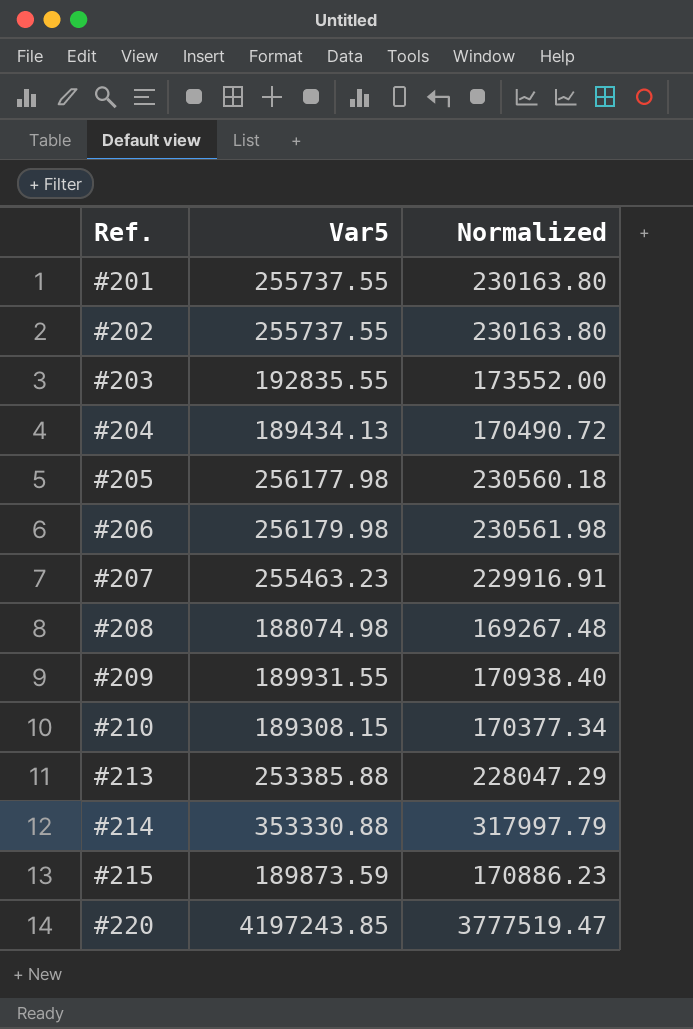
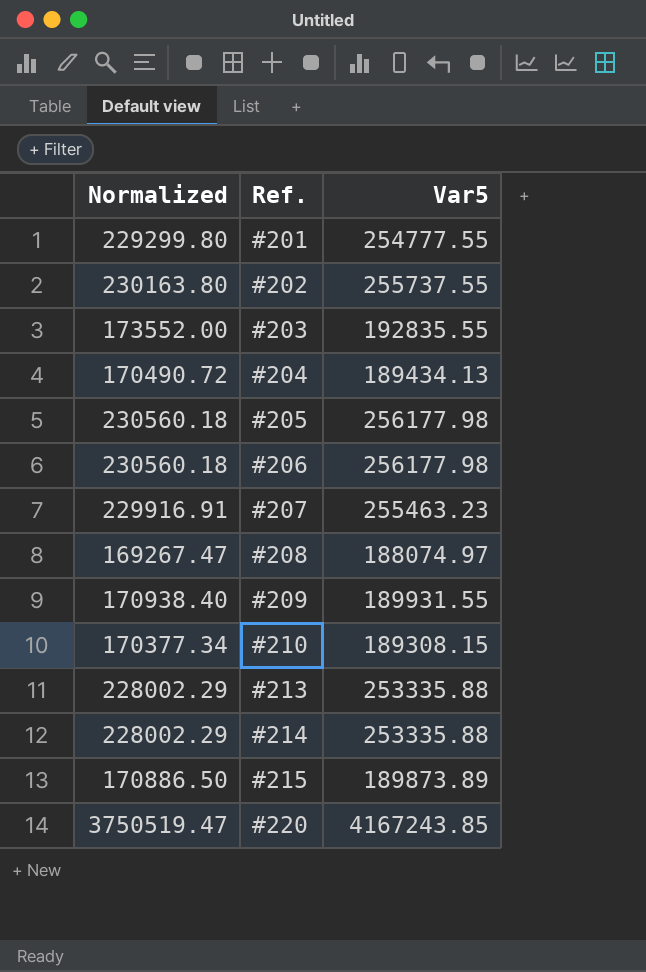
column Normalized | position: 3 -> 1
#201 | Normalized: 230163.80 -> 229299.80
#201 | Var5: 255737.55 -> 254777.55
#206 | Normalized: 230561.98 -> 230560.18
#206 | Var5: 256179.98 -> 256177.98
#208 | Normalized: 169267.48 -> 169267.47
#208 | Var5: 188074.98 -> 188074.97
#213 | Normalized: 228047.29 -> 228002.29
#213 | Var5: 253385.88 -> 253335.88
#214 | Normalized: 317997.79 -> 228002.29
#214 | Var5: 353330.88 -> 253335.88
#215 | Normalized: 170886.23 -> 170886.50
#215 | Var5: 189873.59 -> 189873.89
#220 | Normalized: 3777519.47 -> 3750519.47
#220 | Var5: 4197243.85 -> 4167243.85

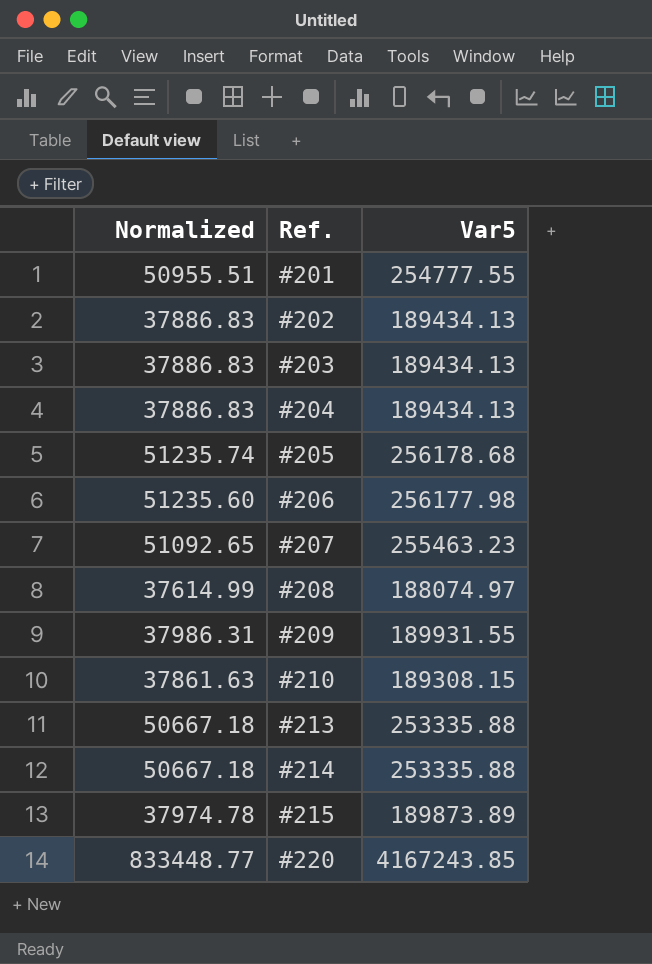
column Normalized | formula: [Var5] * 0.9 -> [Var5] * 0.2
#202 | Var5: 255737.55 -> 189434.13
#203 | Var5: 192835.55 -> 189434.13
#205 | Var5: 256177.98 -> 256178.68

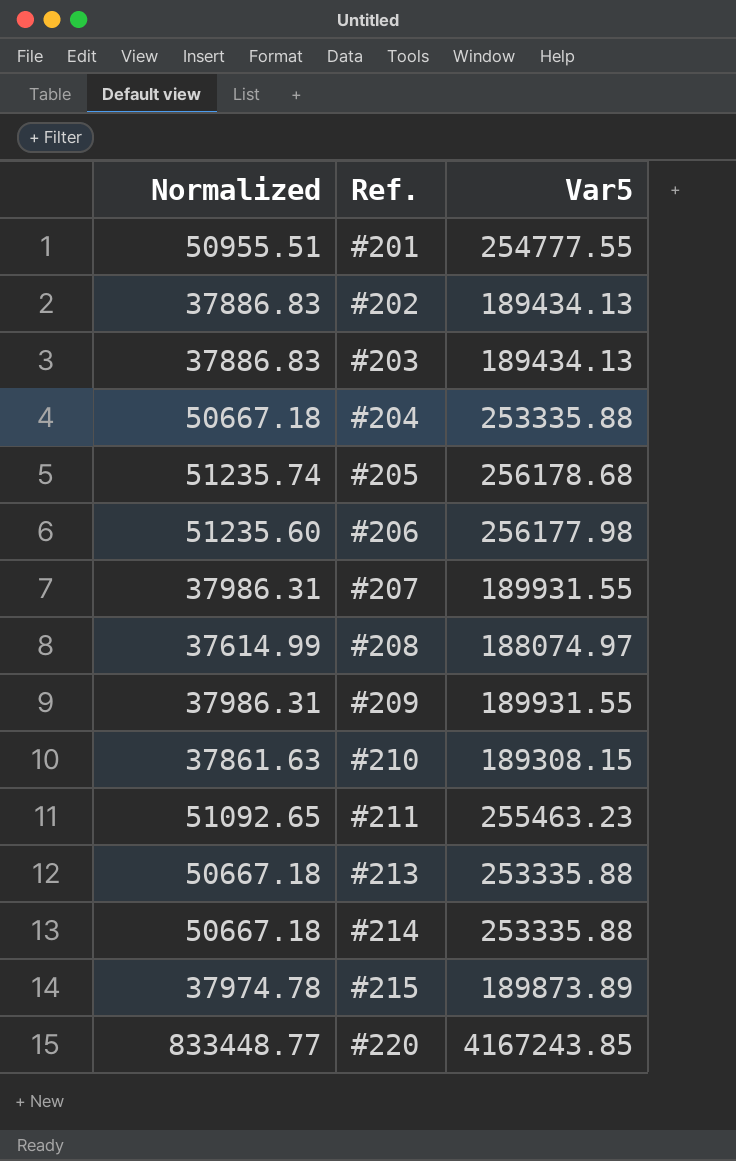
#204 | Normalized: 37886.83 -> 50667.18
#204 | Var5: 189434.13 -> 253335.88
#207 | Normalized: 51092.65 -> 37986.31
#207 | Var5: 255463.23 -> 189931.55
row #211: none -> 51092.65 | 255463.23

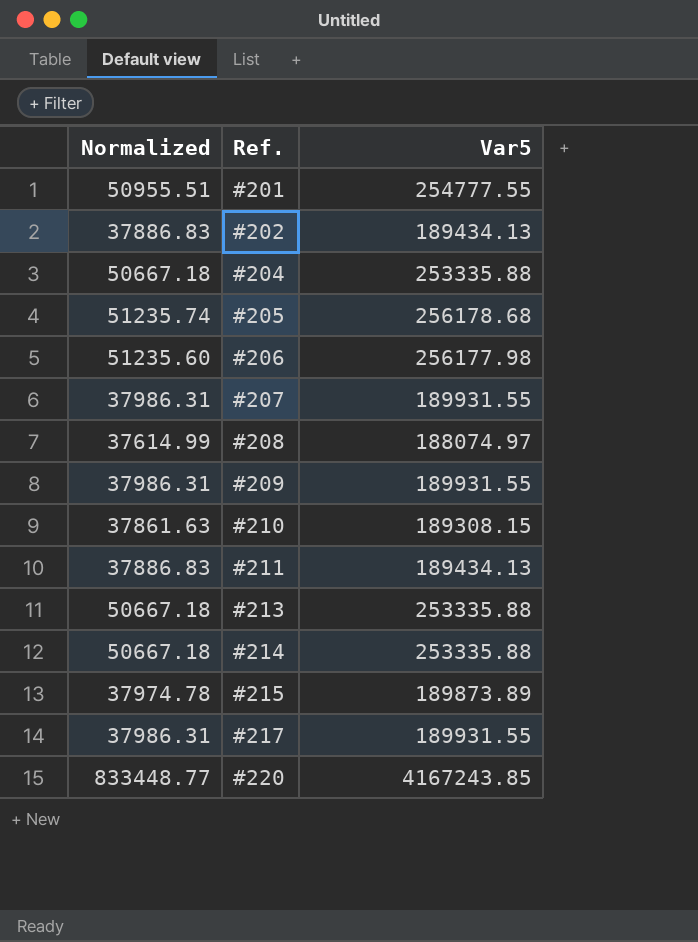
row #203: 37886.83 | 189434.13 -> none
#211 | Normalized: 51092.65 -> 37886.83
#211 | Var5: 255463.23 -> 189434.13
row #217: none -> 37986.31 | 189931.55

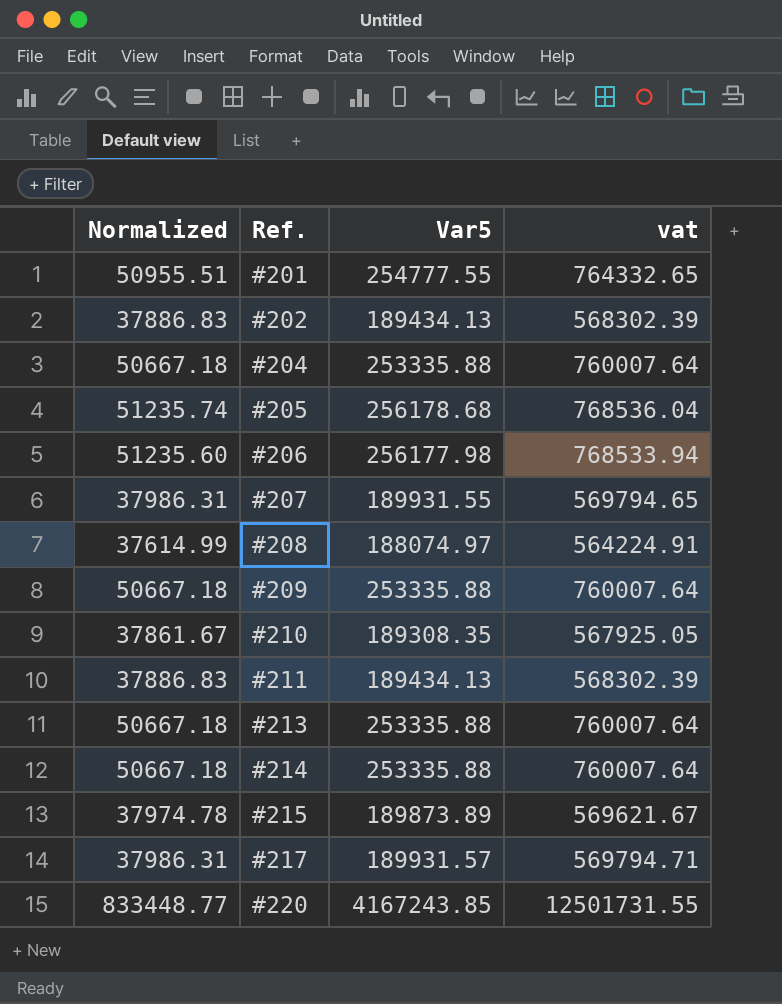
column vat | formula: none -> [Var5] * 3
#209 | Normalized: 37986.31 -> 50667.18
#209 | Var5: 189931.55 -> 253335.88
#210 | Normalized: 37861.63 -> 37861.67
#210 | Var5: 189308.15 -> 189308.35
#217 | Var5: 189931.55 -> 189931.57

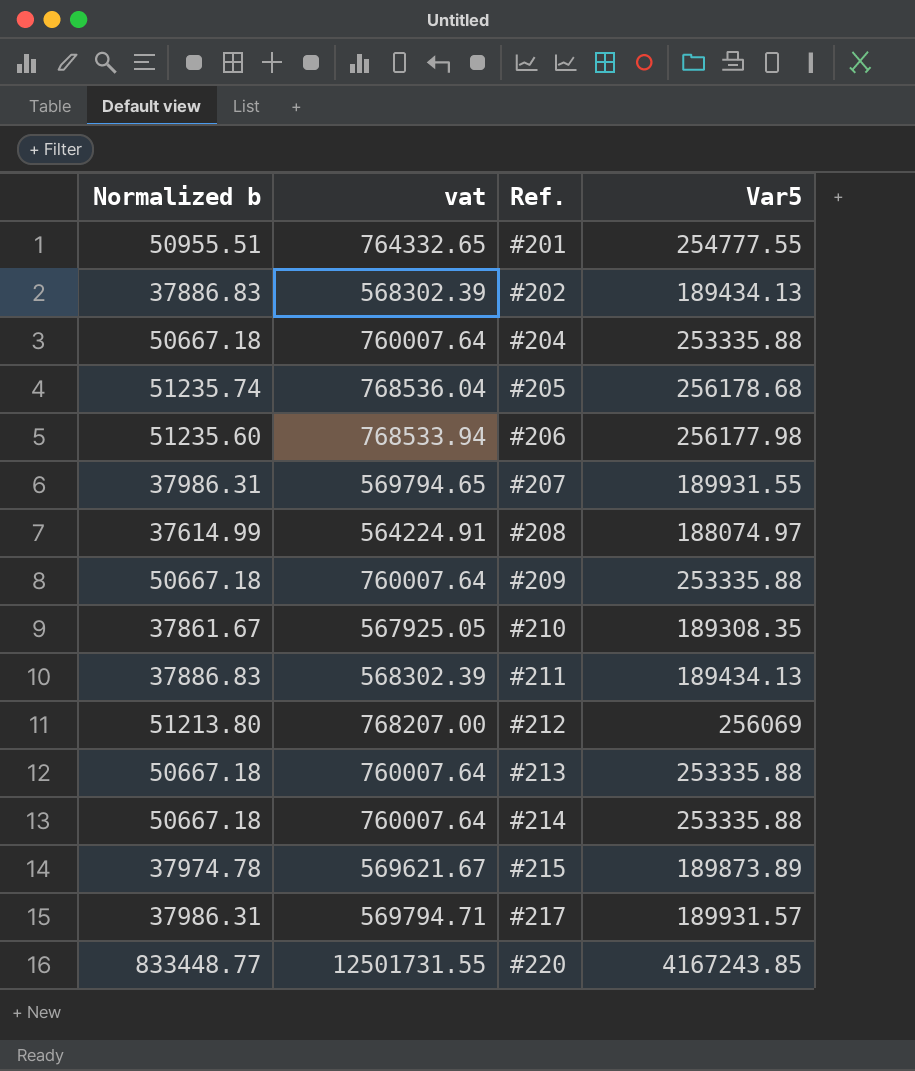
column name: Normalized -> Normalized b
column vat | position: 4 -> 2
row #212: none -> 51213.80 | 768207.00 | 256069

